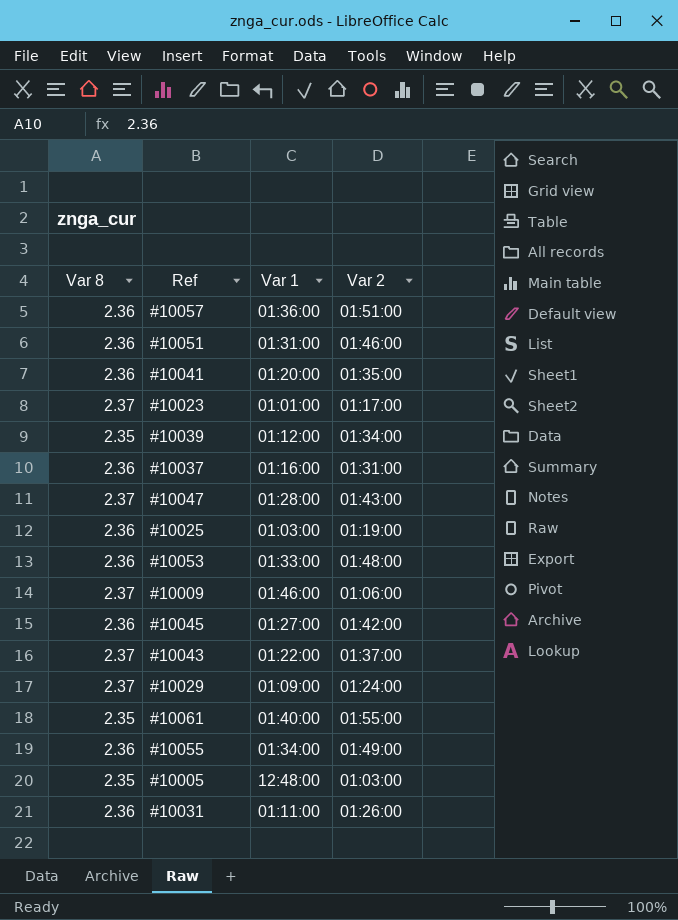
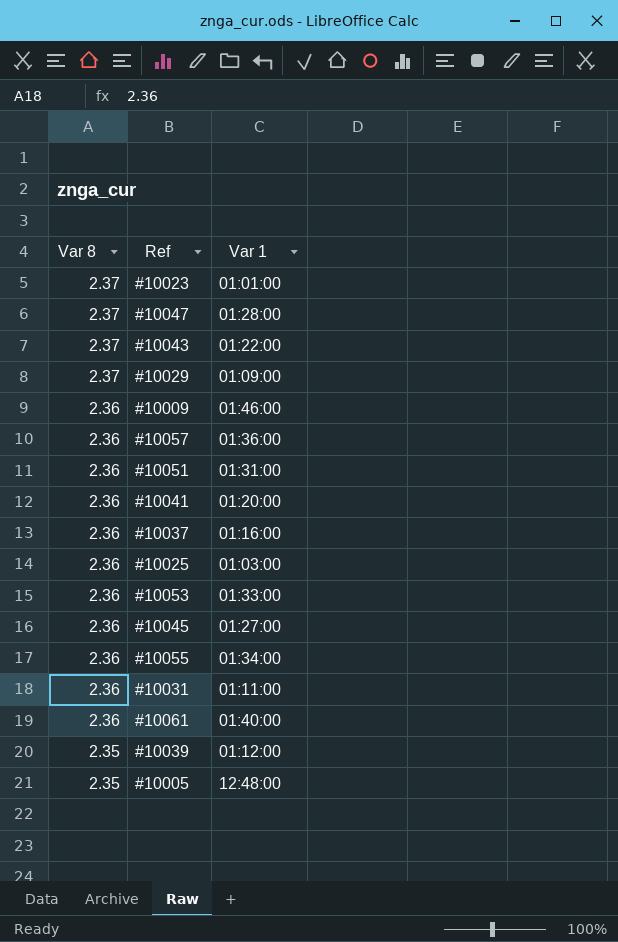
row order: none -> Var 8 descending
column Var 2 | position: 4 -> none
#10009 | Var 8: 2.37 -> 2.36
#10061 | Var 8: 2.35 -> 2.36

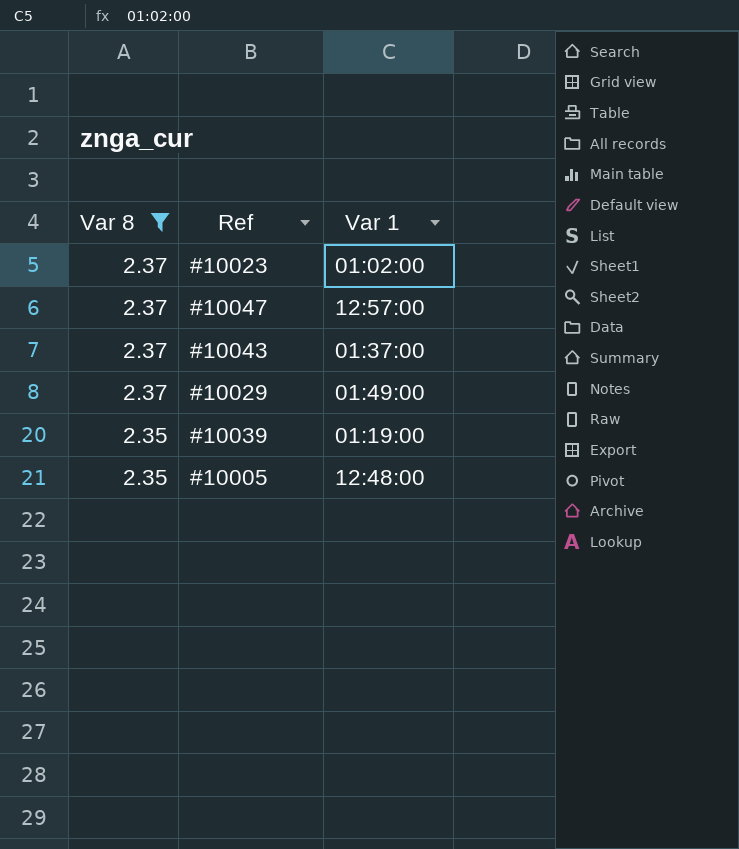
filter: none -> Var 8 != 2.36
#10023 | Var 1: 01:01:00 -> 01:02:00
#10047 | Var 1: 01:28:00 -> 12:57:00
#10043 | Var 1: 01:22:00 -> 01:37:00
#10029 | Var 1: 01:09:00 -> 01:49:00
#10039 | Var 1: 01:12:00 -> 01:19:00

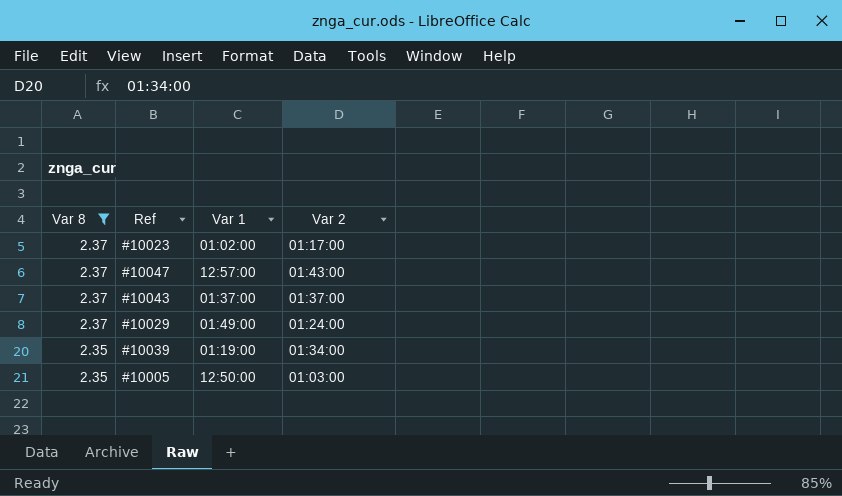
column Var 2 | position: none -> 4
#10005 | Var 1: 12:48:00 -> 12:50:00

